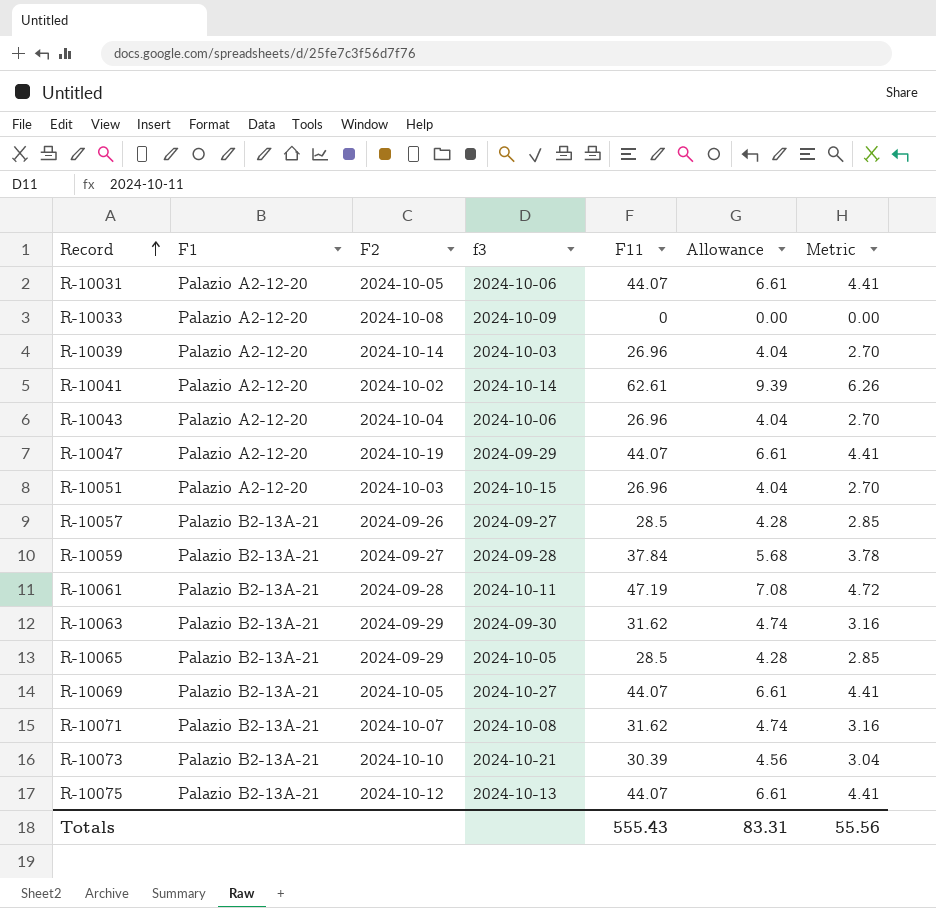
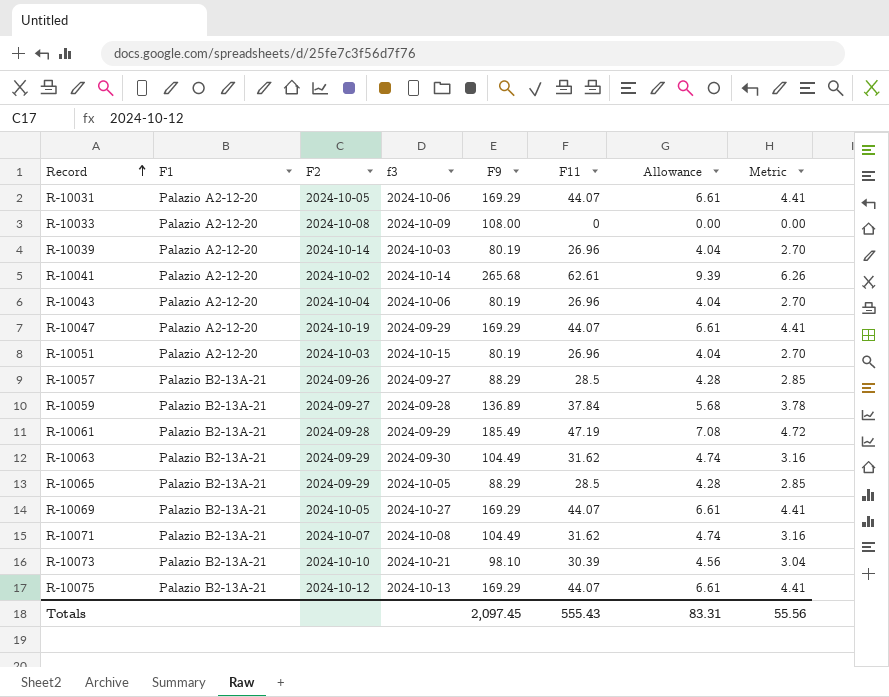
column F9 | position: none -> 5
R-10061 | f3: 2024-10-11 -> 2024-09-29

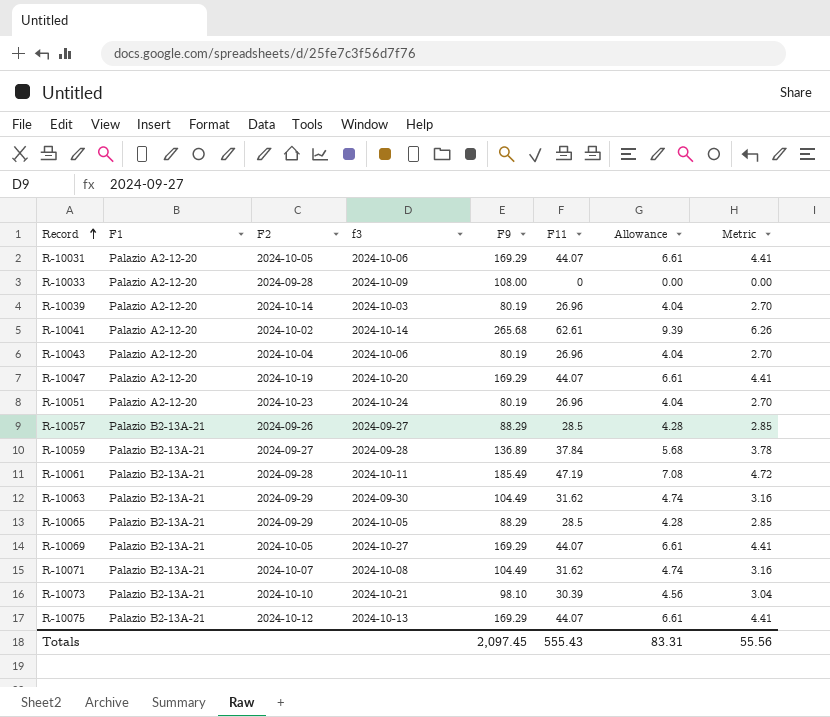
R-10033 | F2: 2024-10-08 -> 2024-09-28
R-10047 | f3: 2024-09-29 -> 2024-10-20
R-10051 | F2: 2024-10-03 -> 2024-10-23
R-10051 | f3: 2024-10-15 -> 2024-10-24
R-10061 | f3: 2024-09-29 -> 2024-10-11

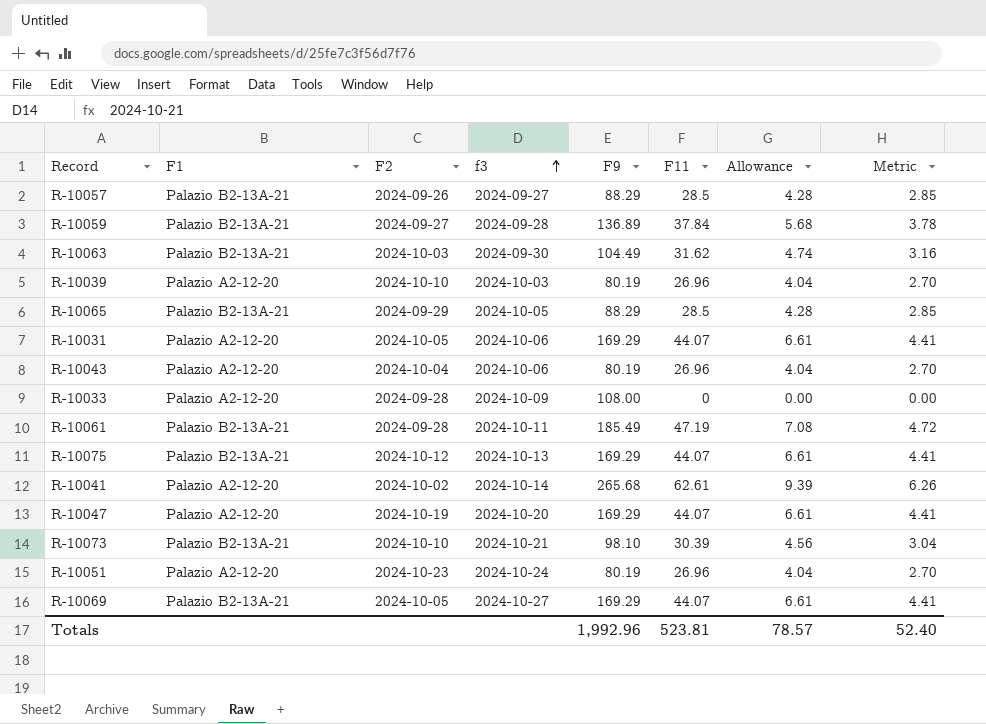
row order: Record ascending -> f3 ascending
row R-10071: Palazio B2-13A-21 | 2024-10-07 | 2024-10-08 | 104.49 | 31.62 | 4.74 | 3.16 -> none
R-10063 | F2: 2024-09-29 -> 2024-10-03
R-10039 | F2: 2024-10-14 -> 2024-10-10
Totals | F9: 2,097.45 -> 1,992.96
Totals | F11: 555.43 -> 523.81
Totals | Allowance: 83.31 -> 78.57
Totals | Metric: 55.56 -> 52.40

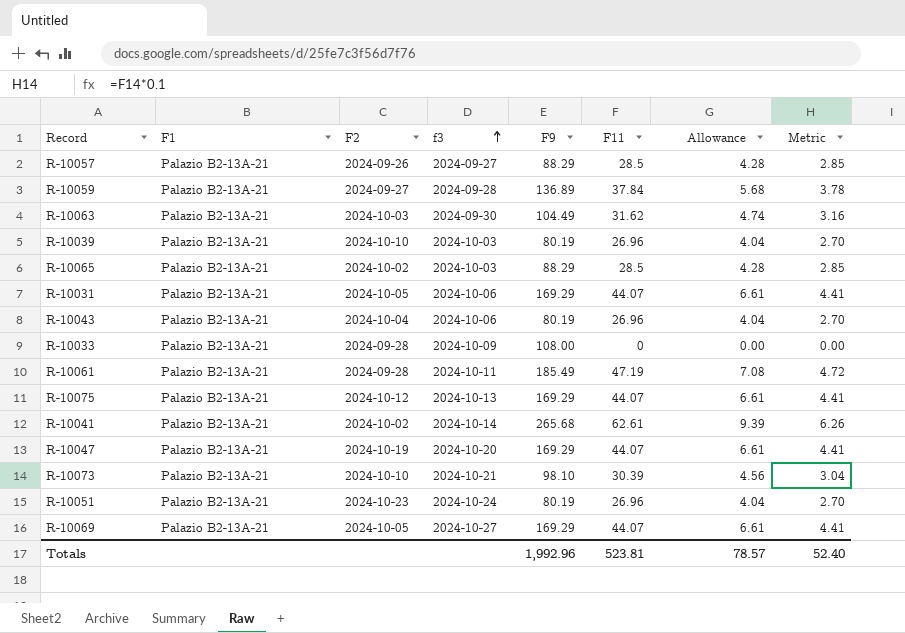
R-10039 | F1: Palazio A2-12-20 -> Palazio B2-13A-21
R-10065 | F2: 2024-09-29 -> 2024-10-02
R-10065 | f3: 2024-10-05 -> 2024-10-03
R-10031 | F1: Palazio A2-12-20 -> Palazio B2-13A-21
R-10043 | F1: Palazio A2-12-20 -> Palazio B2-13A-21
R-10033 | F1: Palazio A2-12-20 -> Palazio B2-13A-21
R-10041 | F1: Palazio A2-12-20 -> Palazio B2-13A-21
R-10047 | F1: Palazio A2-12-20 -> Palazio B2-13A-21
R-10051 | F1: Palazio A2-12-20 -> Palazio B2-13A-21

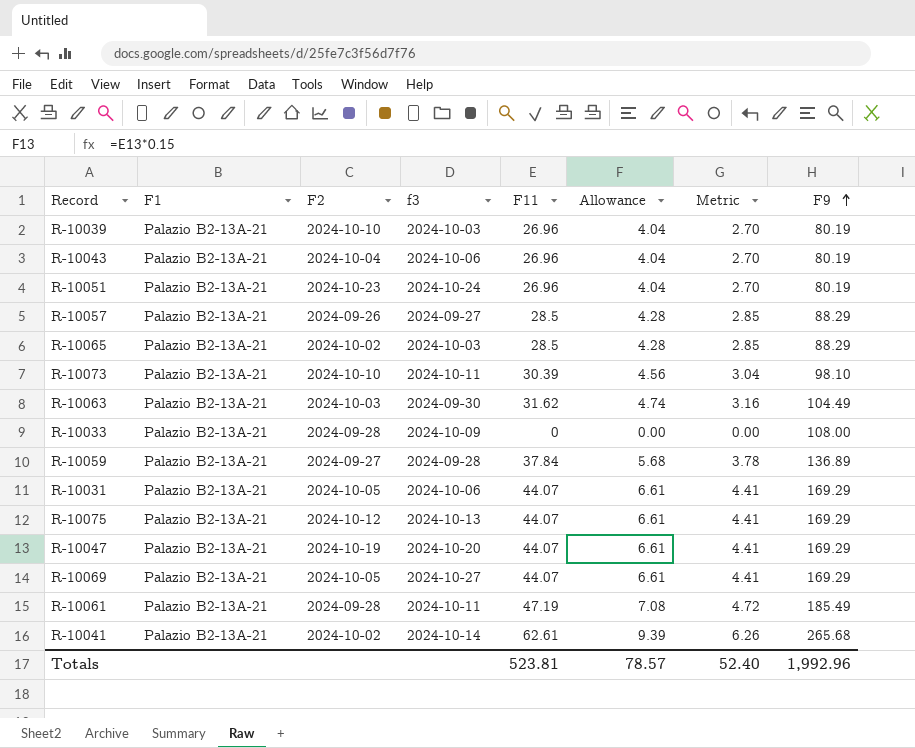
row order: f3 ascending -> F9 ascending
column F9 | position: 5 -> 8
R-10073 | f3: 2024-10-21 -> 2024-10-11

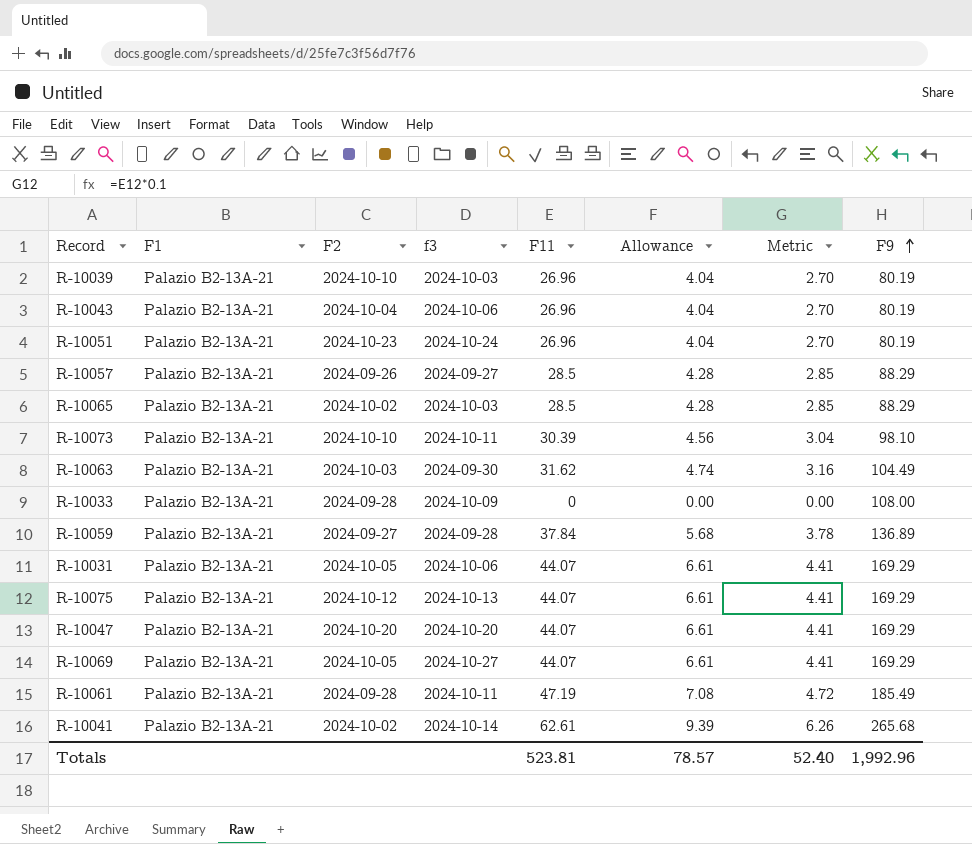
R-10047 | F2: 2024-10-19 -> 2024-10-20

